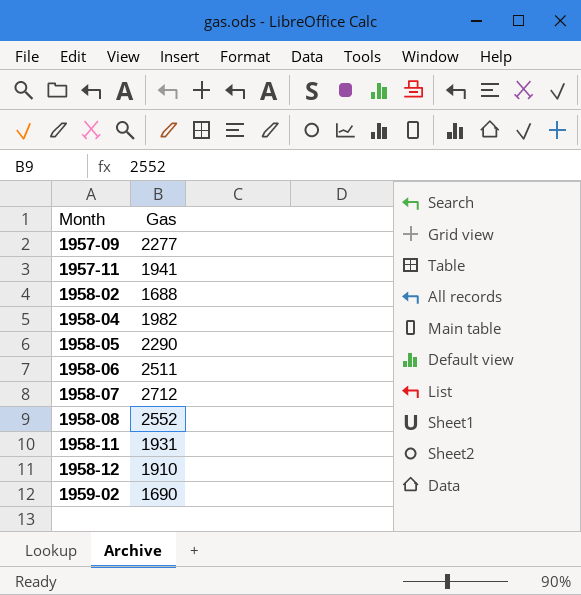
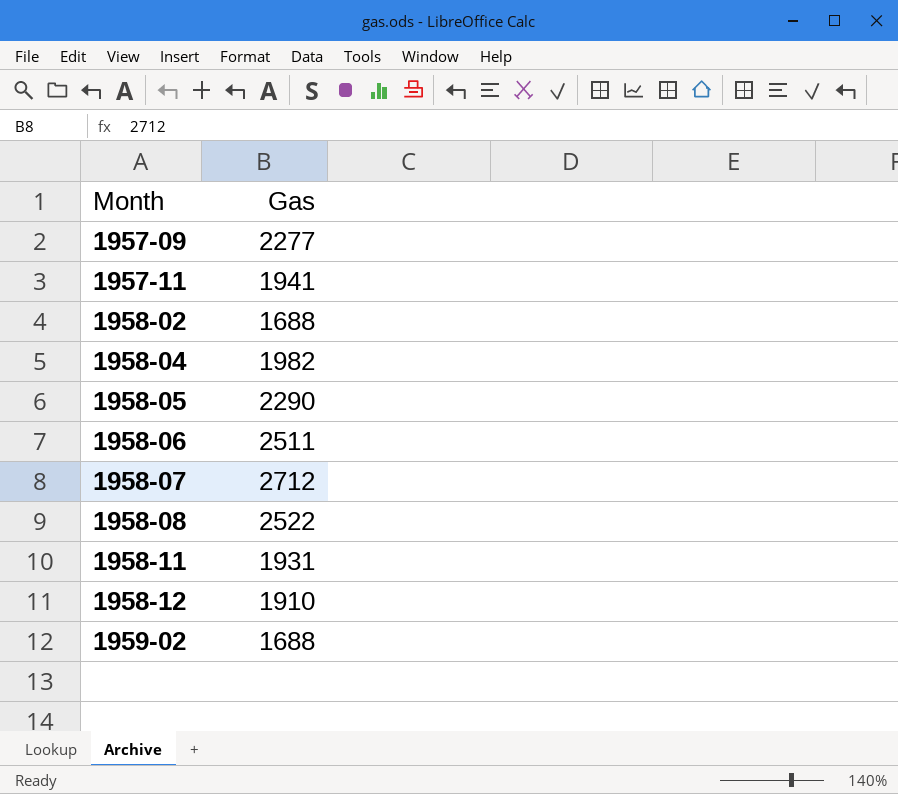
1958-08 | Gas: 2552 -> 2522
1959-02 | Gas: 1690 -> 1688

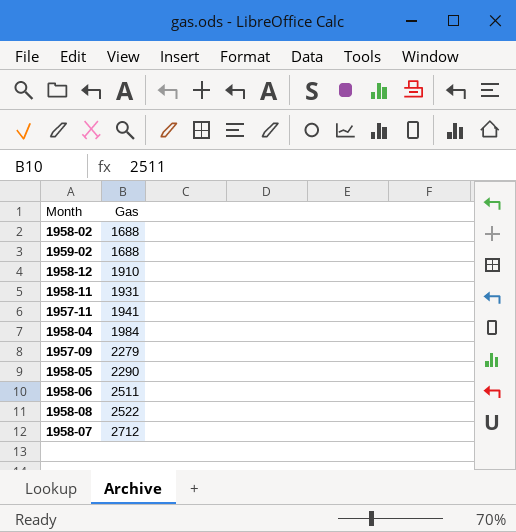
row order: Month ascending -> Gas ascending
1958-04 | Gas: 1982 -> 1984
1957-09 | Gas: 2277 -> 2279

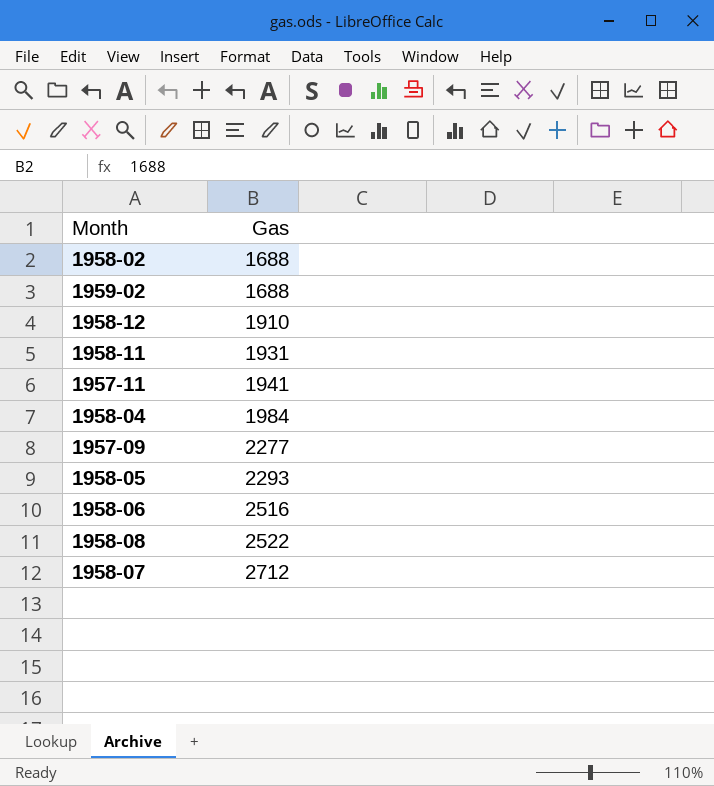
1957-09 | Gas: 2279 -> 2277
1958-05 | Gas: 2290 -> 2293
1958-06 | Gas: 2511 -> 2516

